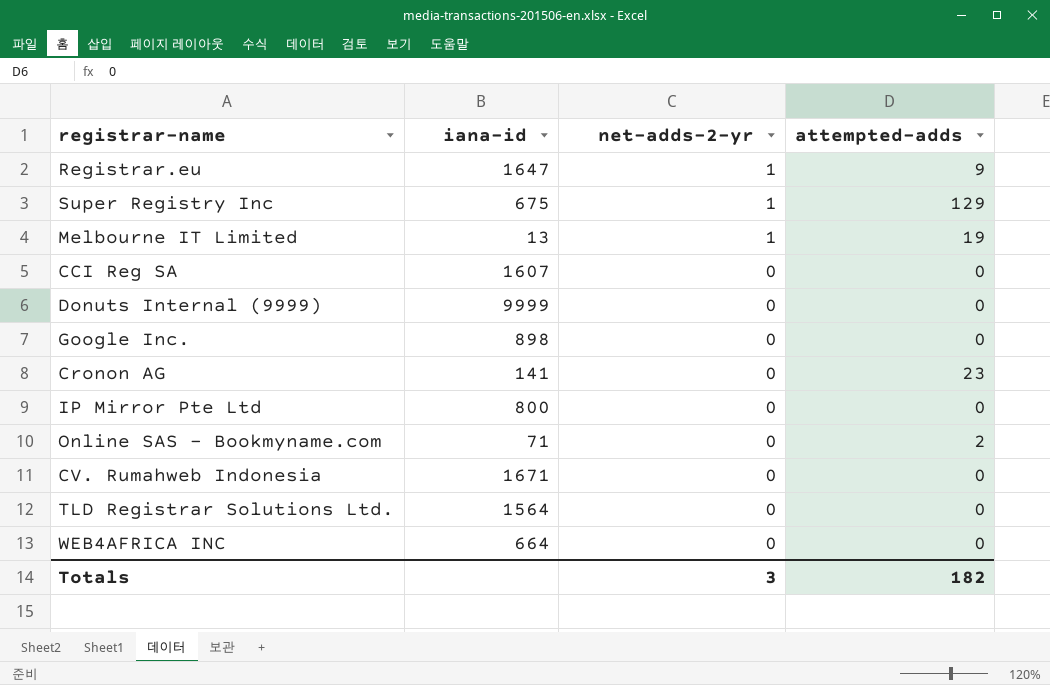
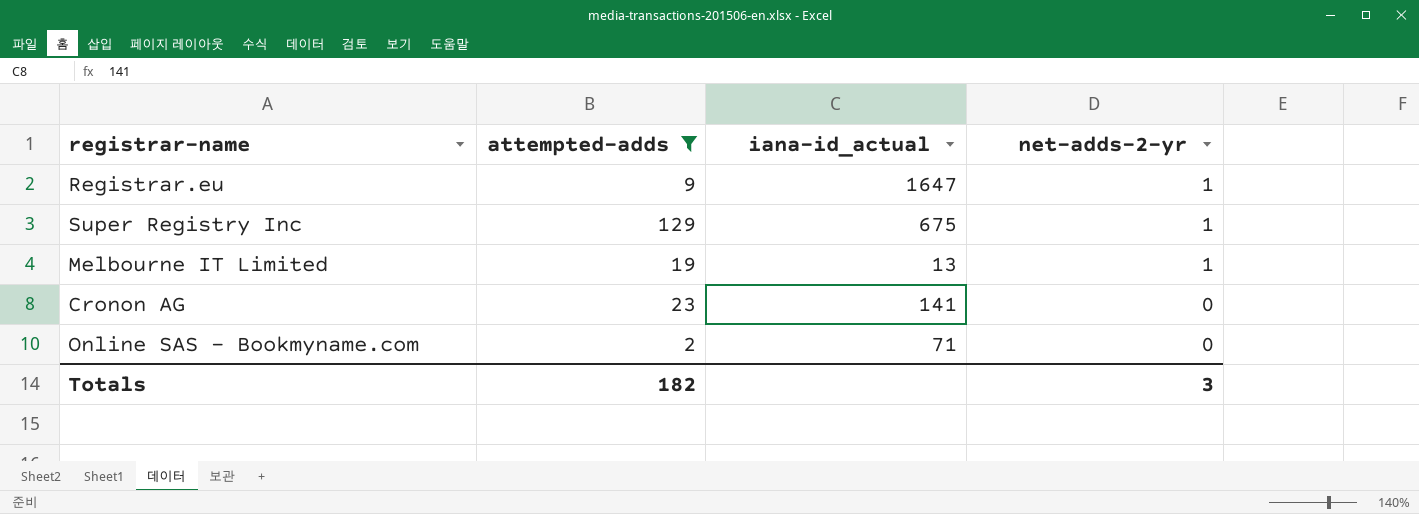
filter: none -> attempted-adds != 0
column attempted-adds | position: 4 -> 2
column name: iana-id -> iana-id_actual

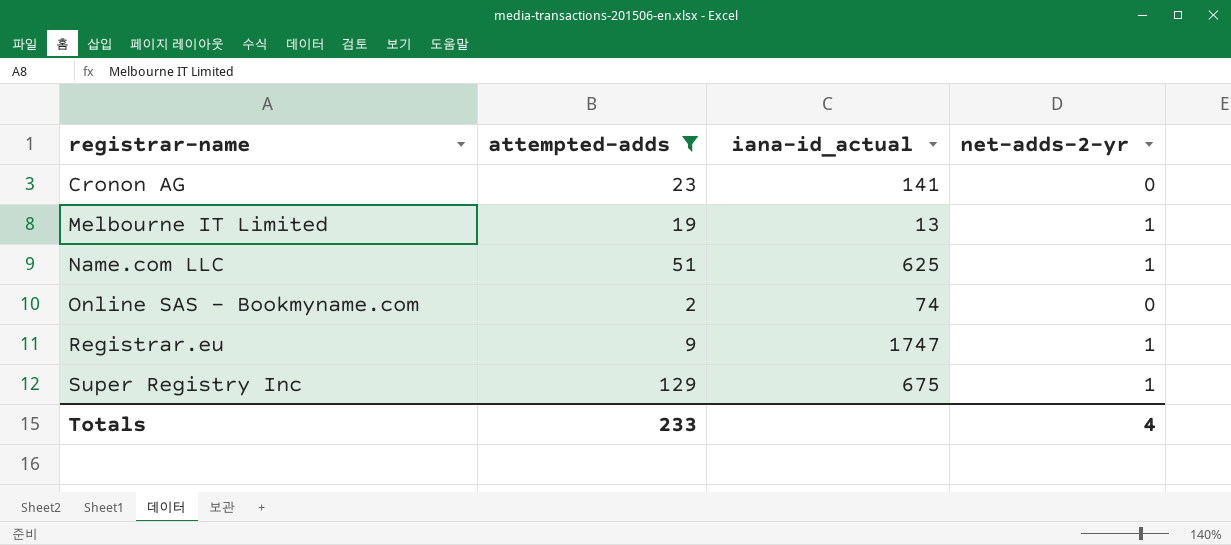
row order: net-adds-2-yr descending -> registrar-name ascending
row Name.com LLC: none -> 51 | 625 | 1
Online SAS - Bookmyname.com | iana-id_actual: 71 -> 74
Registrar.eu | iana-id_actual: 1647 -> 1747
Totals | attempted-adds: 182 -> 233
Totals | net-adds-2-yr: 3 -> 4

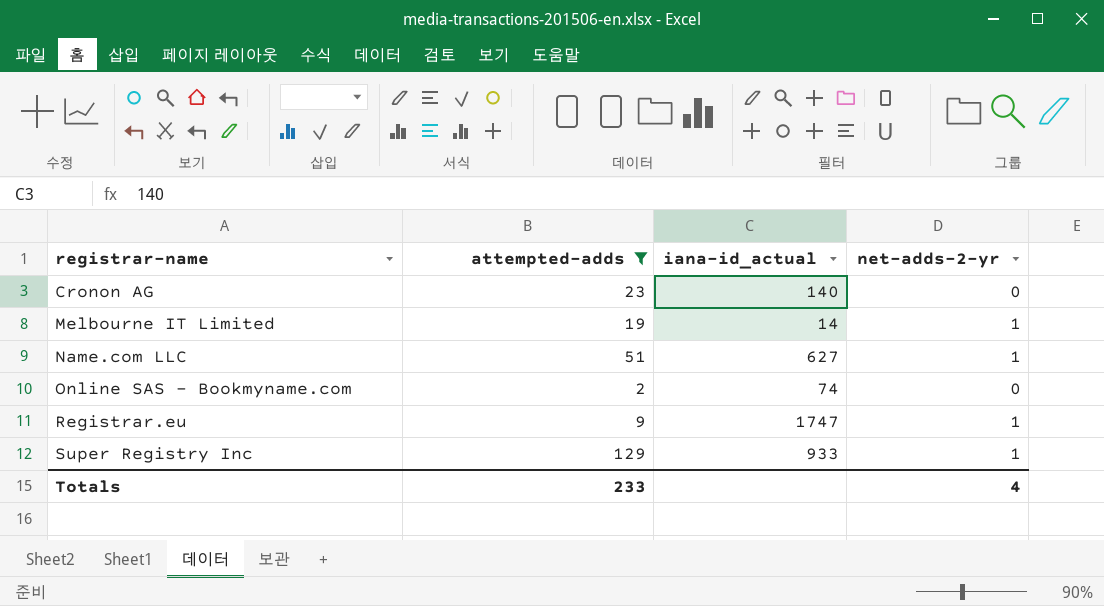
Cronon AG | iana-id_actual: 141 -> 140
Melbourne IT Limited | iana-id_actual: 13 -> 14
Name.com LLC | iana-id_actual: 625 -> 627
Super Registry Inc | iana-id_actual: 675 -> 933

